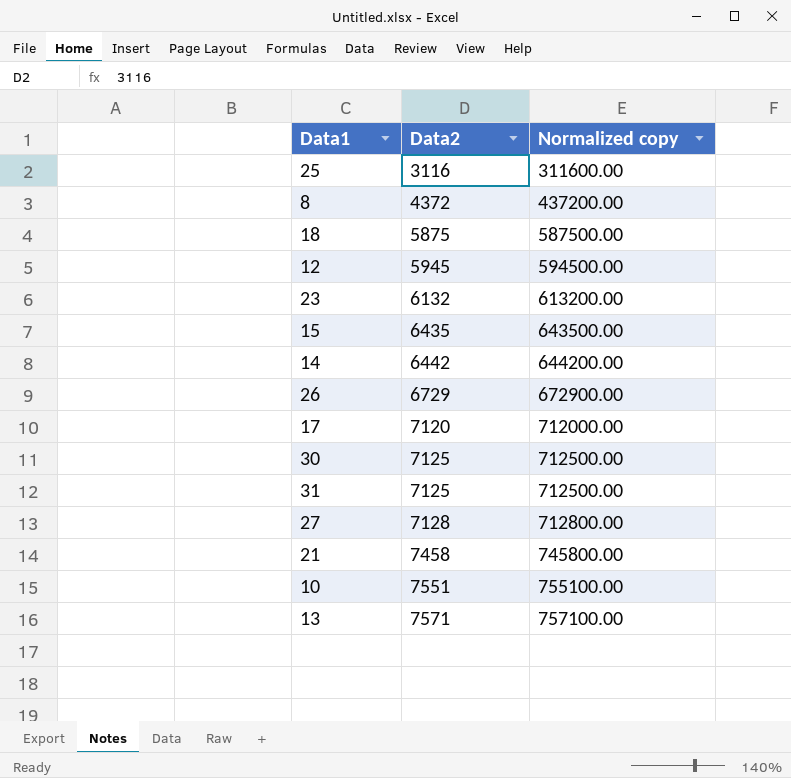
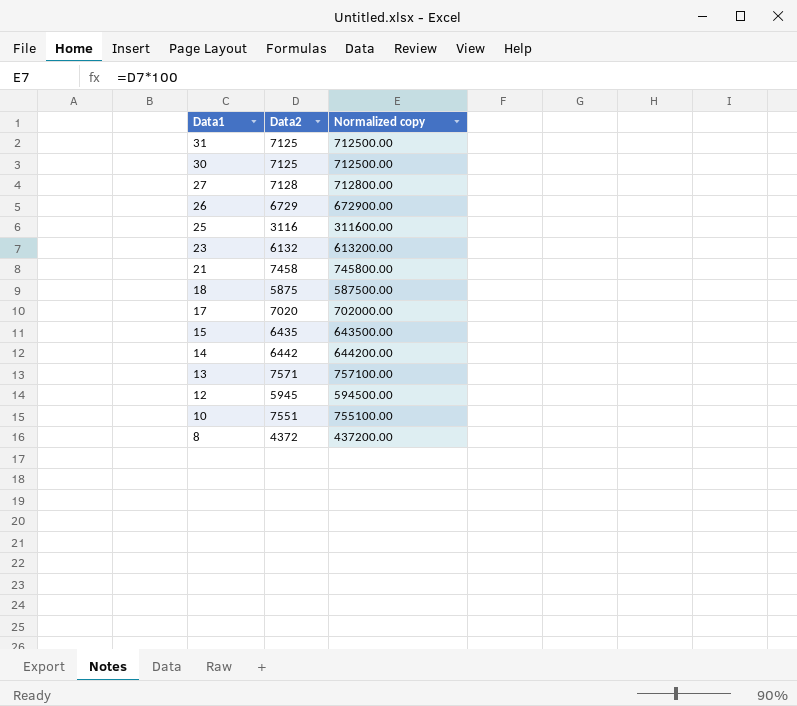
row order: Data2 ascending -> Data1 descending
17 | Data2: 7120 -> 7020
17 | Normalized copy: 712000.00 -> 702000.00

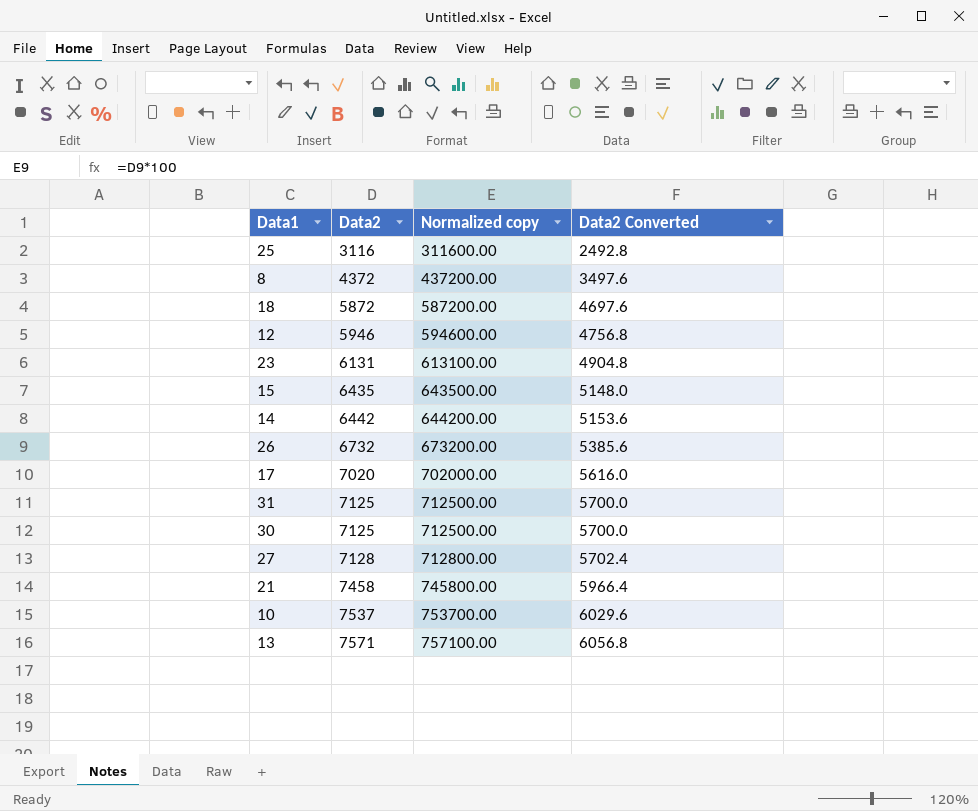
row order: Data1 descending -> Data2 ascending
column Data2 Converted | formula: none -> [Data2] * 0.8
18 | Data2: 5875 -> 5872
18 | Normalized copy: 587500.00 -> 587200.00
12 | Data2: 5945 -> 5946
12 | Normalized copy: 594500.00 -> 594600.00
23 | Data2: 6132 -> 6131
23 | Normalized copy: 613200.00 -> 613100.00
26 | Data2: 6729 -> 6732
26 | Normalized copy: 672900.00 -> 673200.00
10 | Data2: 7551 -> 7537
10 | Normalized copy: 755100.00 -> 753700.00

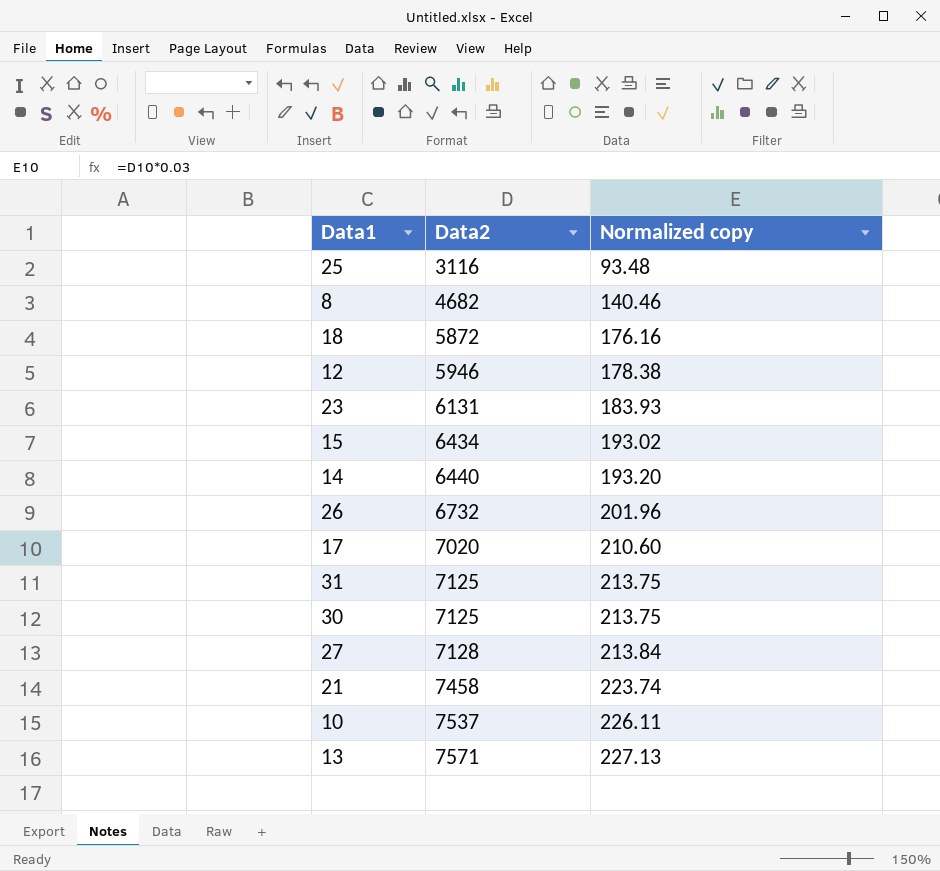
column Data2 Converted | formula: [Data2] * 0.8 -> none
column Normalized copy | formula: [Data2] * 100 -> [Data2] * 0.03
8 | Data2: 4372 -> 4682
15 | Data2: 6435 -> 6434
14 | Data2: 6442 -> 6440

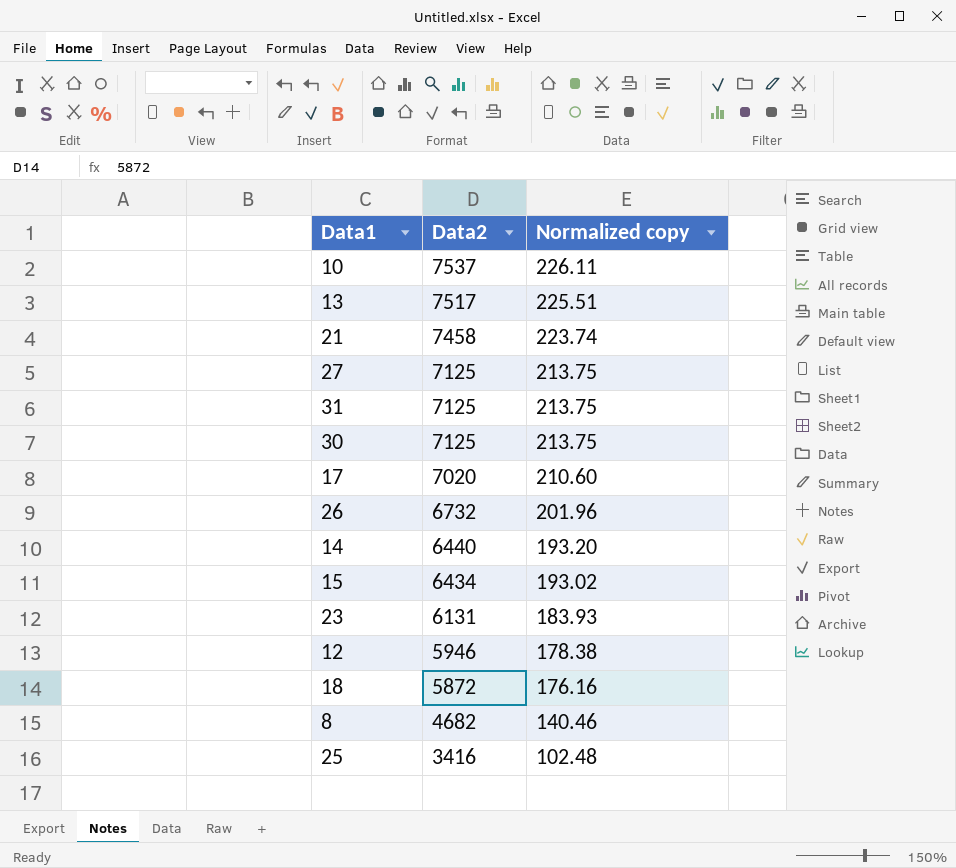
row order: Data2 ascending -> Data2 descending
13 | Data2: 7571 -> 7517
13 | Normalized copy: 227.13 -> 225.51
27 | Data2: 7128 -> 7125
27 | Normalized copy: 213.84 -> 213.75
25 | Data2: 3116 -> 3416
25 | Normalized copy: 93.48 -> 102.48

